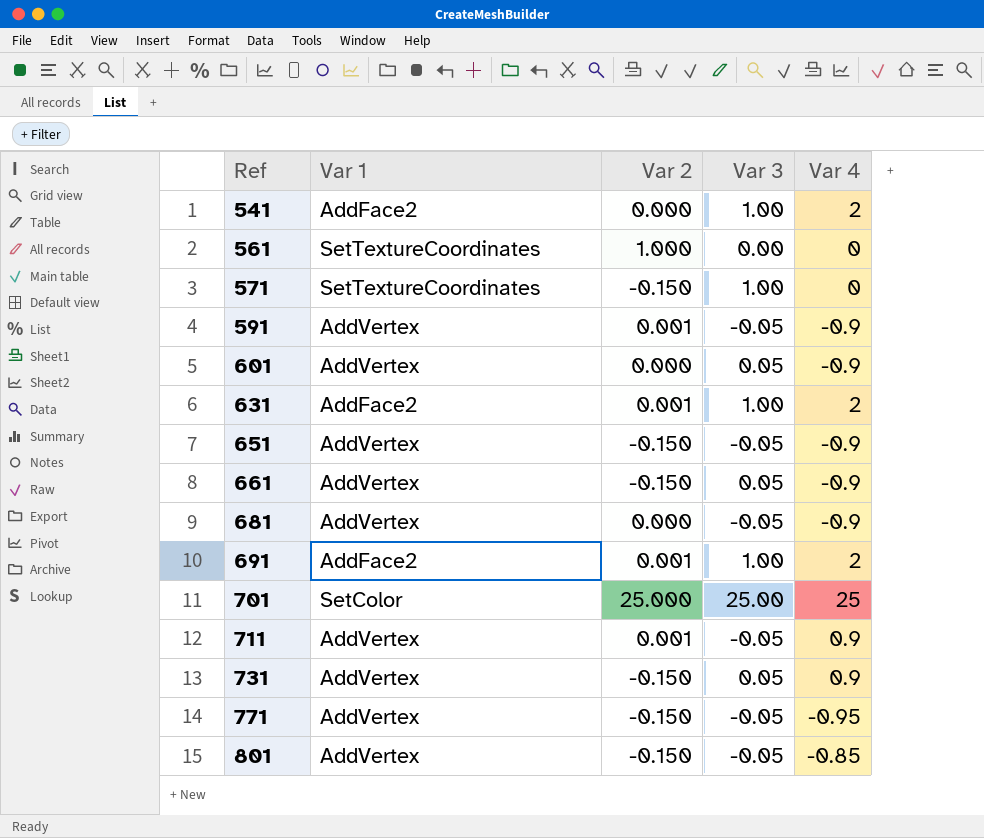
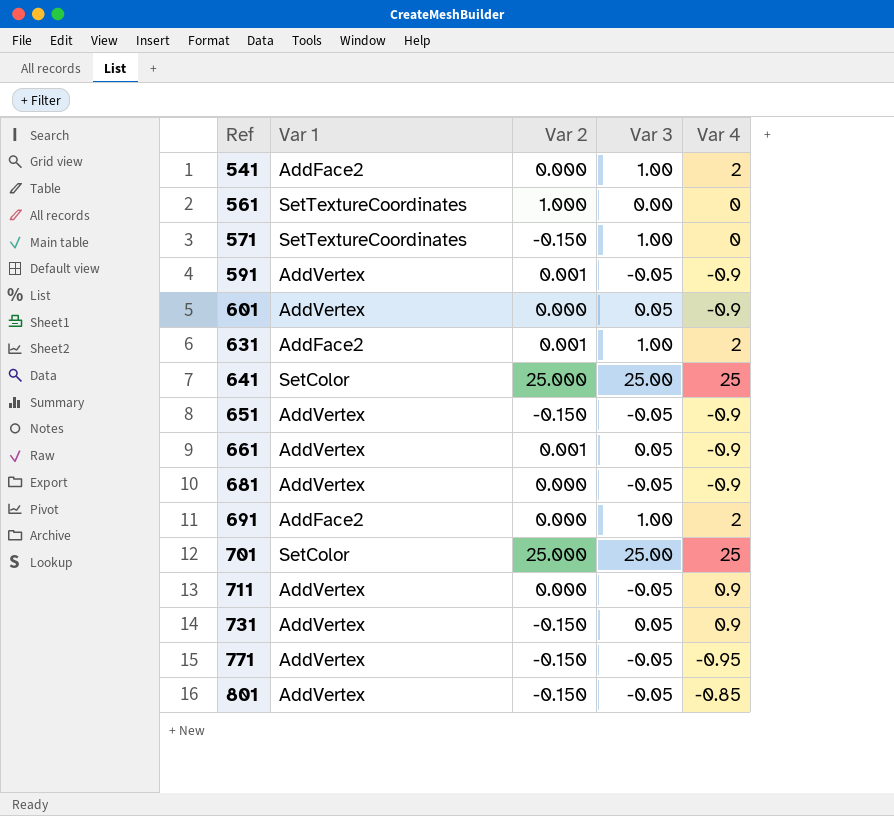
row 641: none -> SetColor | 25.000 | 25.00 | 25
661 | Var 2: -0.150 -> 0.001
691 | Var 2: 0.001 -> 0.000
711 | Var 2: 0.001 -> 0.000

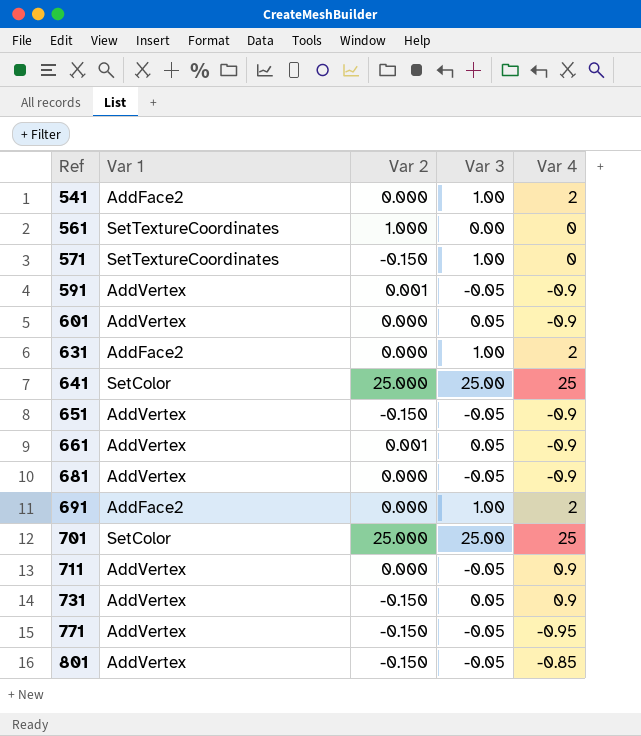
631 | Var 2: 0.001 -> 0.000

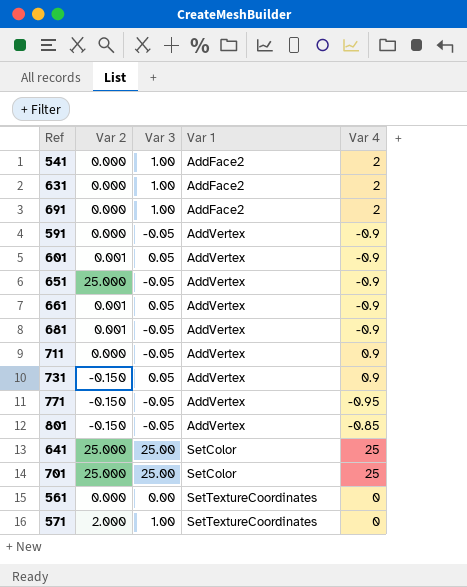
row order: Ref ascending -> Var 1 ascending
column Var 1 | position: 2 -> 4
591 | Var 2: 0.001 -> 0.000
601 | Var 2: 0.000 -> 0.001
651 | Var 2: -0.150 -> 25.000
681 | Var 2: 0.000 -> 0.001
561 | Var 2: 1.000 -> 0.000
571 | Var 2: -0.150 -> 2.000

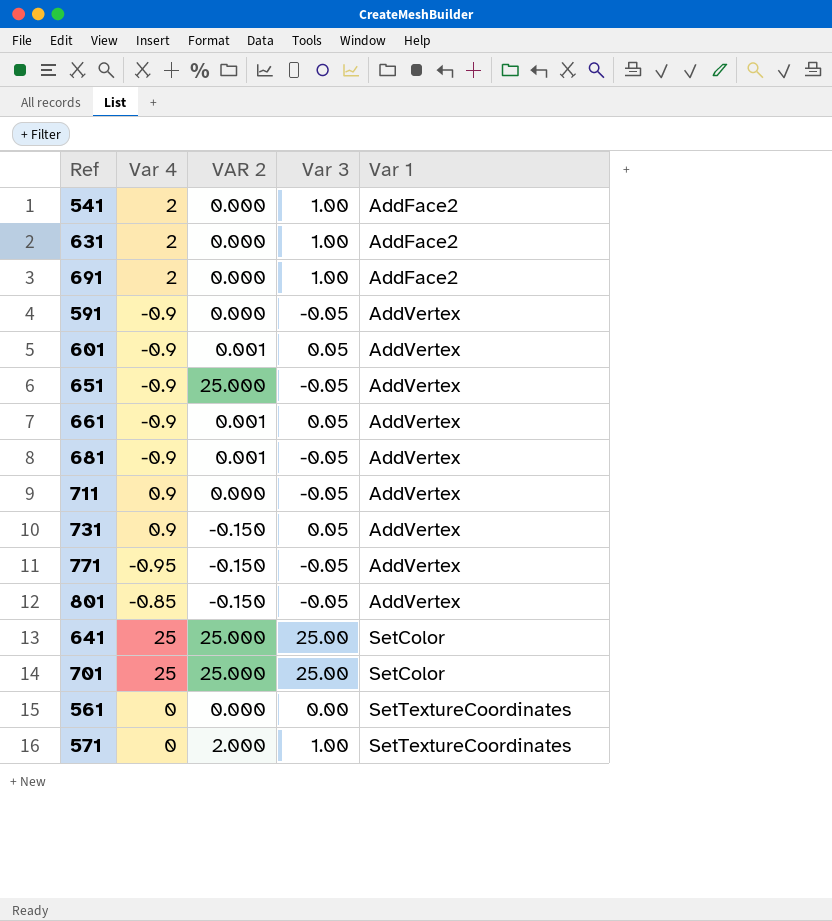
column Var 4 | position: 5 -> 2
column name: Var 2 -> VAR 2

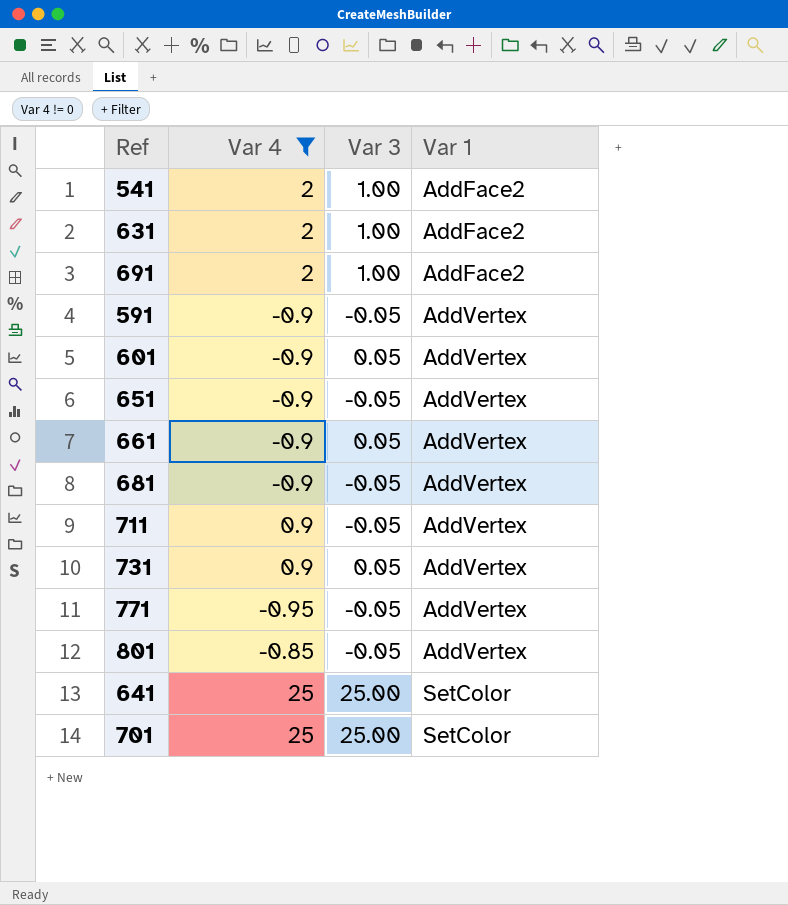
filter: none -> Var 4 != 0
column VAR 2 | position: 3 -> none

